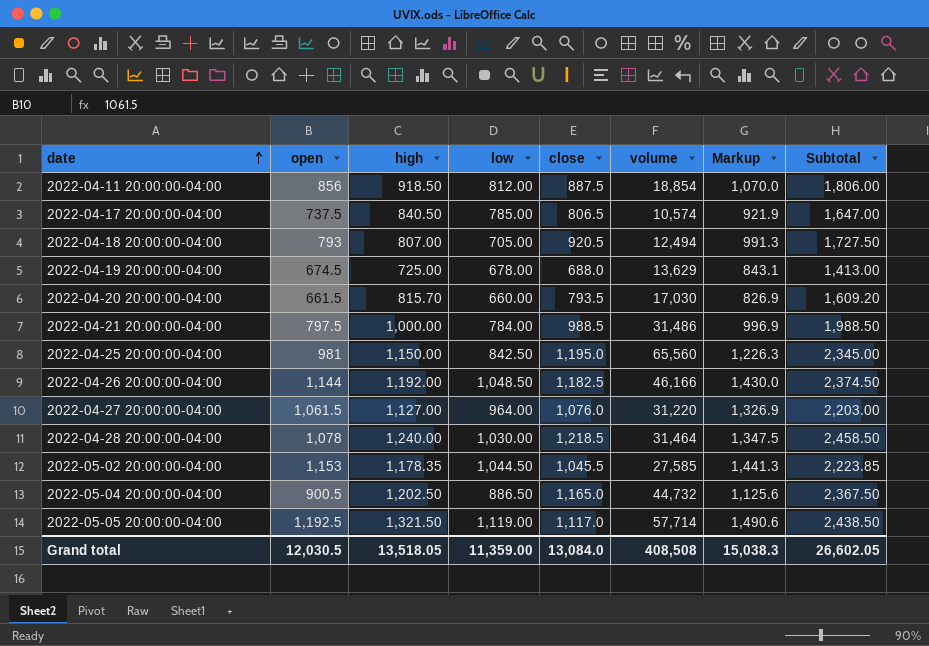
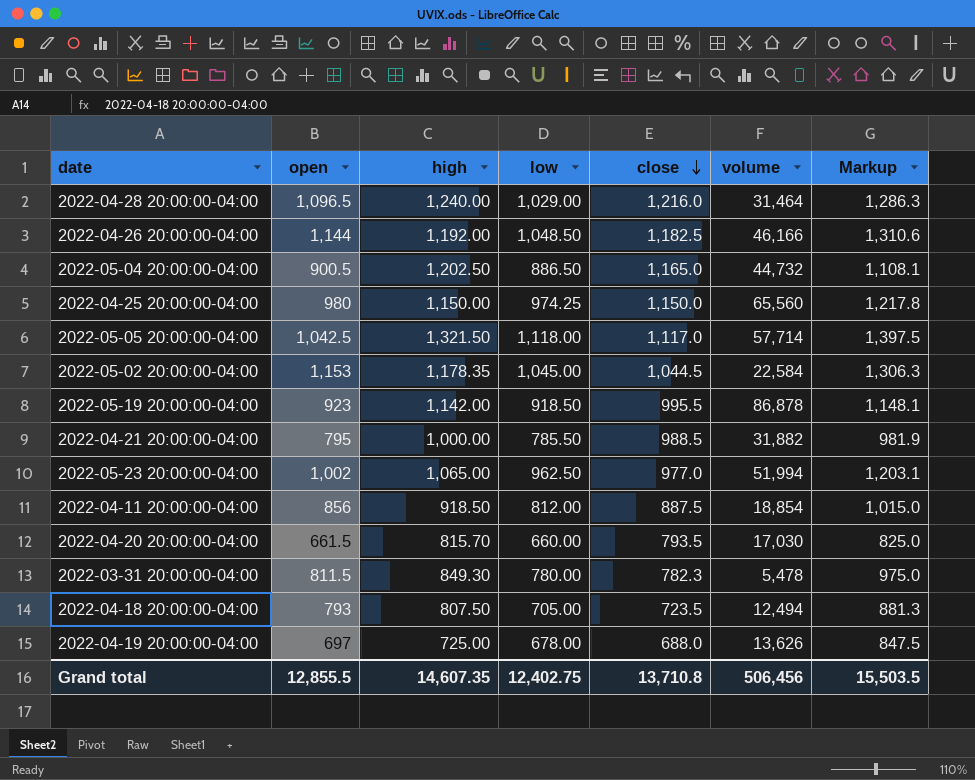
row order: date ascending -> close descending
column Subtotal | formula: [high] + [close] -> none
column Markup | formula: [open] * 1.25 -> [low] * 1.25
row 2022-04-17 20:00:00-04:00: 737.5 | 840.50 | 785.00 | 806.5 | 10,574 | 921.9 | 1,647.00 -> none
row 2022-04-27 20:00:00-04:00: 1,061.5 | 1,127.00 | 964.00 | 1,076.0 | 31,220 | 1,326.9 | 2,203.00 -> none
2022-04-28 20:00:00-04:00 | open: 1,078 -> 1,096.5
2022-04-28 20:00:00-04:00 | low: 1,030.00 -> 1,029.00
2022-04-28 20:00:00-04:00 | close: 1,218.5 -> 1,216.0
2022-04-25 20:00:00-04:00 | open: 981 -> 980
2022-04-25 20:00:00-04:00 | low: 842.50 -> 974.25
2022-04-25 20:00:00-04:00 | close: 1,195.0 -> 1,150.0
2022-05-05 20:00:00-04:00 | open: 1,192.5 -> 1,042.5
2022-05-05 20:00:00-04:00 | low: 1,119.00 -> 1,118.00
2022-05-02 20:00:00-04:00 | low: 1,044.50 -> 1,045.00
2022-05-02 20:00:00-04:00 | close: 1,045.5 -> 1,044.5
2022-05-02 20:00:00-04:00 | volume: 27,585 -> 22,584
row 2022-05-19 20:00:00-04:00: none -> 923 | 1,142.00 | 918.50 | 995.5 | 86,878 | 1,148.1
2022-04-21 20:00:00-04:00 | open: 797.5 -> 795
2022-04-21 20:00:00-04:00 | low: 784.00 -> 785.50
2022-04-21 20:00:00-04:00 | volume: 31,486 -> 31,882
row 2022-05-23 20:00:00-04:00: none -> 1,002 | 1,065.00 | 962.50 | 977.0 | 51,994 | 1,203.1
row 2022-03-31 20:00:00-04:00: none -> 811.5 | 849.30 | 780.00 | 782.3 | 5,478 | 975.0
2022-04-18 20:00:00-04:00 | high: 807.00 -> 807.50
2022-04-18 20:00:00-04:00 | close: 920.5 -> 723.5
2022-04-19 20:00:00-04:00 | open: 674.5 -> 697
2022-04-19 20:00:00-04:00 | volume: 13,629 -> 13,626
Grand total | open: 12,030.5 -> 12,855.5
Grand total | high: 13,518.05 -> 14,607.35
Grand total | low: 11,359.00 -> 12,402.75
Grand total | close: 13,084.0 -> 13,710.8
Grand total | volume: 408,508 -> 506,456
Grand total | Markup: 15,038.3 -> 15,503.5

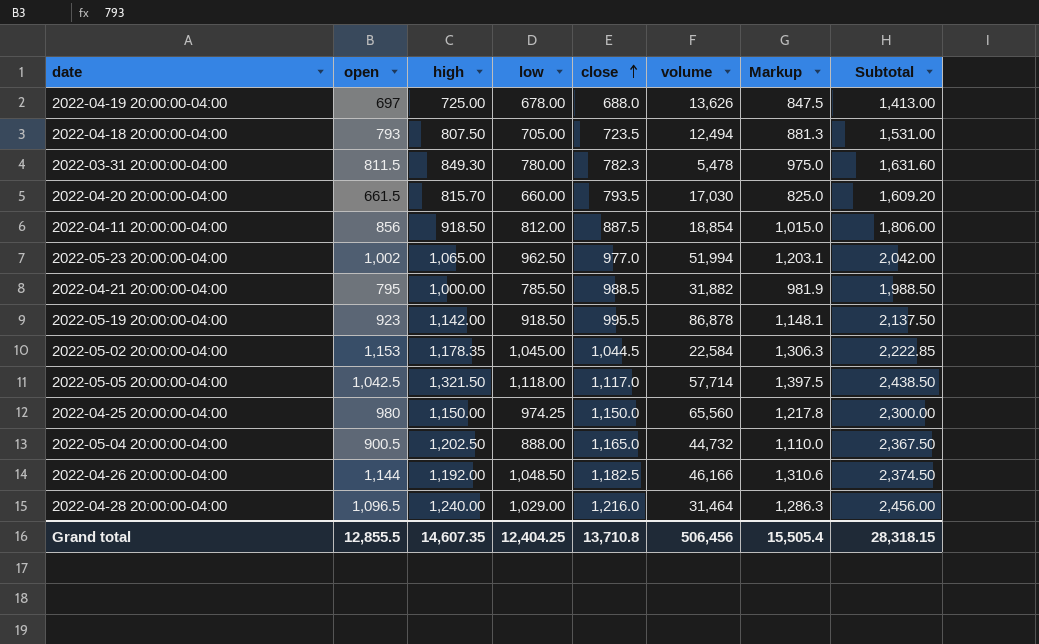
row order: close descending -> close ascending
column Subtotal | formula: none -> [high] + [close]
2022-05-04 20:00:00-04:00 | low: 886.50 -> 888.00
2022-05-04 20:00:00-04:00 | Markup: 1,108.1 -> 1,110.0
Grand total | low: 12,402.75 -> 12,404.25
Grand total | Markup: 15,503.5 -> 15,505.4

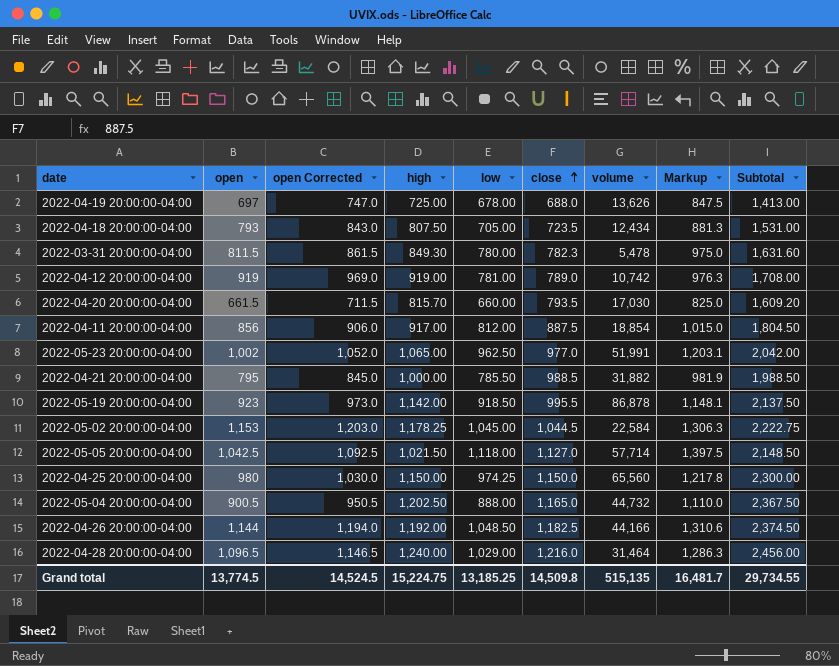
column open Corrected | formula: none -> [open] + 50
2022-04-18 20:00:00-04:00 | volume: 12,494 -> 12,434
row 2022-04-12 20:00:00-04:00: none -> 919 | 969.0 | 919.00 | 781.00 | 789.0 | 10,742 | 976.3 | 1,708.00
2022-04-11 20:00:00-04:00 | high: 918.50 -> 917.00
2022-04-11 20:00:00-04:00 | Subtotal: 1,806.00 -> 1,804.50
2022-05-23 20:00:00-04:00 | volume: 51,994 -> 51,991
2022-05-02 20:00:00-04:00 | high: 1,178.35 -> 1,178.25
2022-05-02 20:00:00-04:00 | Subtotal: 2,222.85 -> 2,222.75
2022-05-05 20:00:00-04:00 | high: 1,321.50 -> 1,021.50
2022-05-05 20:00:00-04:00 | close: 1,117.0 -> 1,127.0
2022-05-05 20:00:00-04:00 | Subtotal: 2,438.50 -> 2,148.50
2022-04-26 20:00:00-04:00 | volume: 46,166 -> 44,166
Grand total | open: 12,855.5 -> 13,774.5
Grand total | high: 14,607.35 -> 15,224.75
Grand total | low: 12,404.25 -> 13,185.25
Grand total | close: 13,710.8 -> 14,509.8
Grand total | volume: 506,456 -> 515,135
Grand total | Markup: 15,505.4 -> 16,481.7
Grand total | Subtotal: 28,318.15 -> 29,734.55

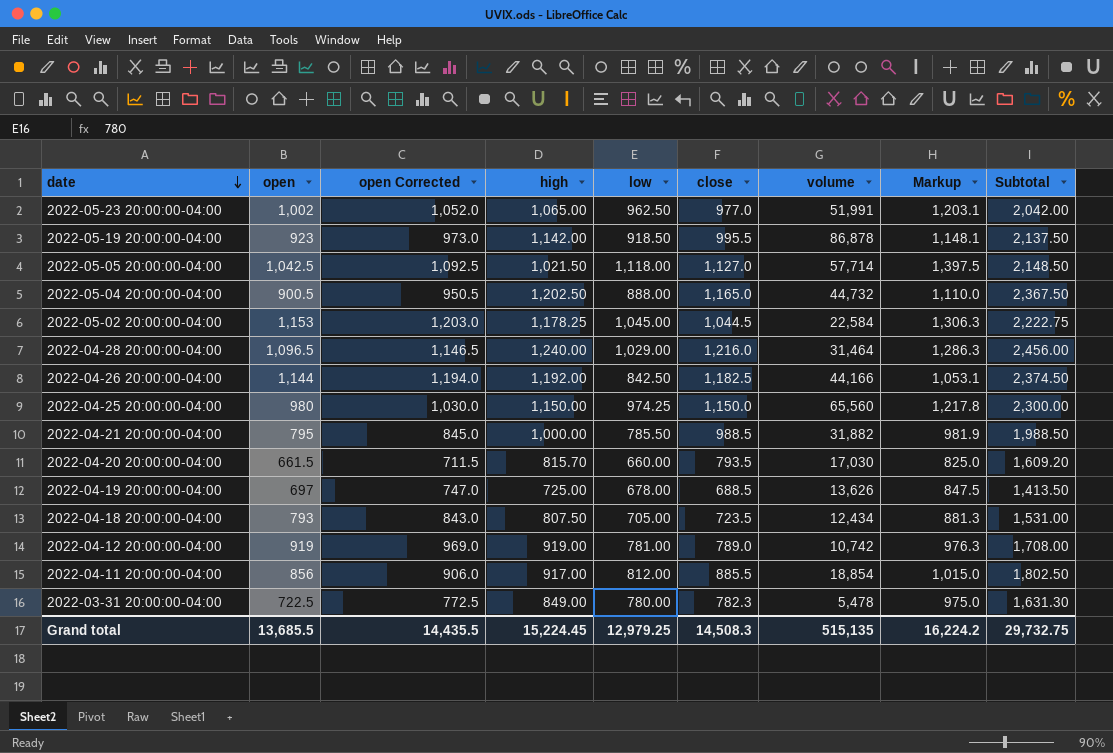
row order: close ascending -> date descending
2022-04-26 20:00:00-04:00 | low: 1,048.50 -> 842.50
2022-04-26 20:00:00-04:00 | Markup: 1,310.6 -> 1,053.1
2022-04-19 20:00:00-04:00 | close: 688.0 -> 688.5
2022-04-19 20:00:00-04:00 | Subtotal: 1,413.00 -> 1,413.50
2022-04-11 20:00:00-04:00 | close: 887.5 -> 885.5
2022-04-11 20:00:00-04:00 | Subtotal: 1,804.50 -> 1,802.50
2022-03-31 20:00:00-04:00 | open: 811.5 -> 722.5
2022-03-31 20:00:00-04:00 | open Corrected: 861.5 -> 772.5
2022-03-31 20:00:00-04:00 | high: 849.30 -> 849.00
2022-03-31 20:00:00-04:00 | Subtotal: 1,631.60 -> 1,631.30
Grand total | open: 13,774.5 -> 13,685.5
Grand total | open Corrected: 14,524.5 -> 14,435.5
Grand total | high: 15,224.75 -> 15,224.45
Grand total | low: 13,185.25 -> 12,979.25
Grand total | close: 14,509.8 -> 14,508.3
Grand total | Markup: 16,481.7 -> 16,224.2
Grand total | Subtotal: 29,734.55 -> 29,732.75

